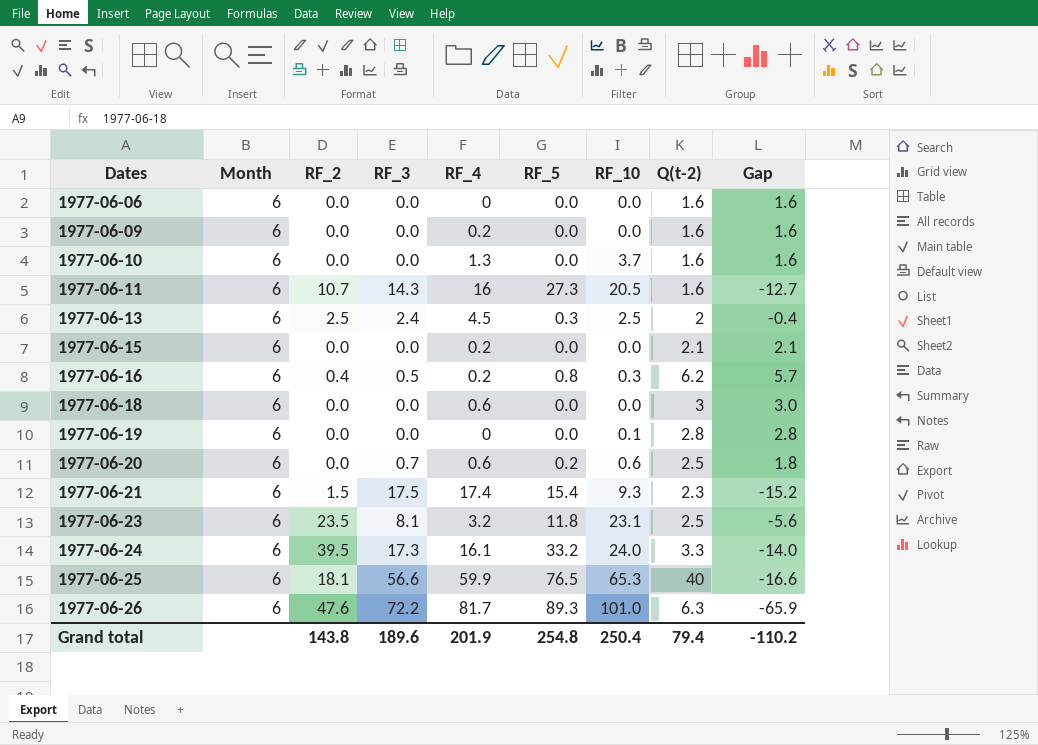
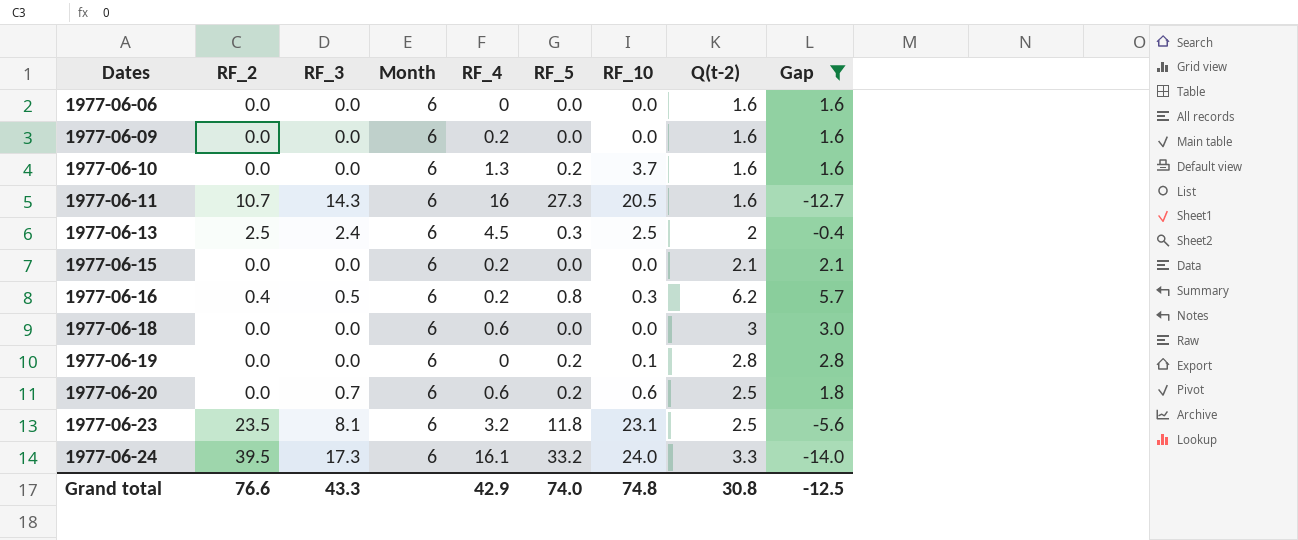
filter: none -> Gap >= -14.0
column Month | position: 2 -> 4
1977-06-10 | RF_5: 0.0 -> 0.2
1977-06-19 | RF_5: 0.0 -> 0.2
Grand total | RF_2: 143.8 -> 76.6
Grand total | RF_3: 189.6 -> 43.3
Grand total | RF_4: 201.9 -> 42.9
Grand total | RF_5: 254.8 -> 74.0
Grand total | RF_10: 250.4 -> 74.8
Grand total | Q(t-2): 79.4 -> 30.8
Grand total | Gap: -110.2 -> -12.5

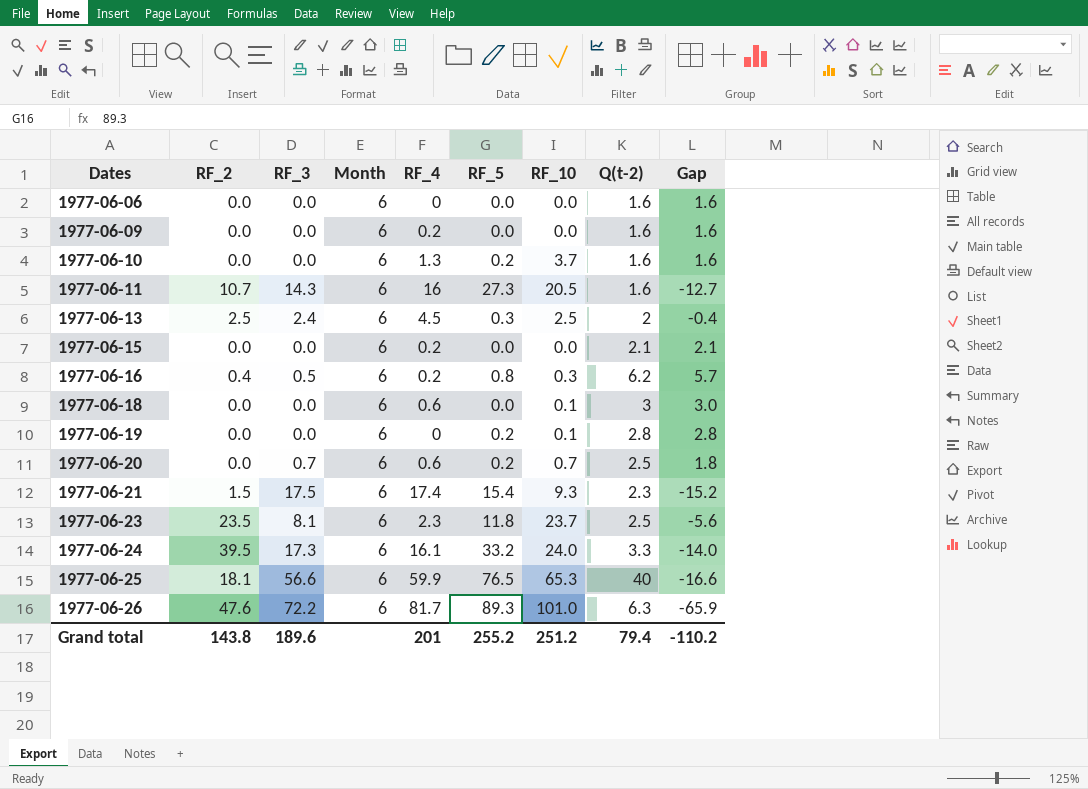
filter: Gap >= -14.0 -> none
1977-06-18 | RF_10: 0.0 -> 0.1
1977-06-20 | RF_10: 0.6 -> 0.7
1977-06-23 | RF_4: 3.2 -> 2.3
1977-06-23 | RF_10: 23.1 -> 23.7
Grand total | RF_2: 76.6 -> 143.8
Grand total | RF_3: 43.3 -> 189.6
Grand total | RF_4: 42.9 -> 201
Grand total | RF_5: 74.0 -> 255.2
Grand total | RF_10: 74.8 -> 251.2
Grand total | Q(t-2): 30.8 -> 79.4
Grand total | Gap: -12.5 -> -110.2

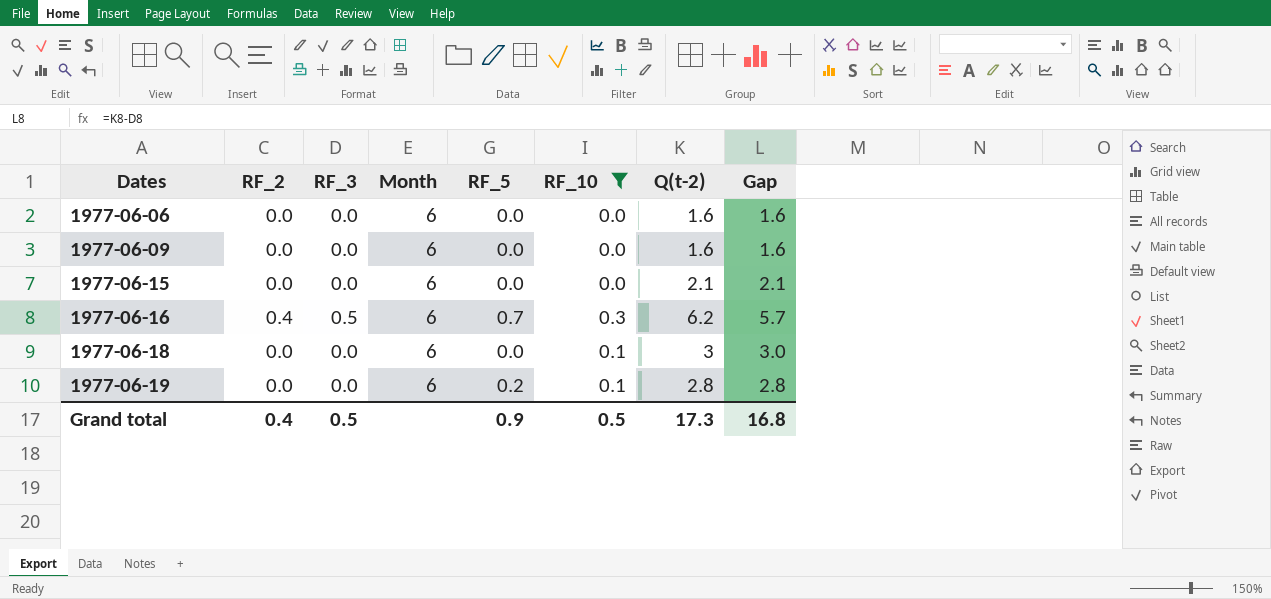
filter: none -> RF_10 <= 0.3
column RF_4 | position: 5 -> none
1977-06-16 | RF_5: 0.8 -> 0.7
Grand total | RF_2: 143.8 -> 0.4
Grand total | RF_3: 189.6 -> 0.5
Grand total | RF_5: 255.2 -> 0.9
Grand total | RF_10: 251.2 -> 0.5
Grand total | Q(t-2): 79.4 -> 17.3
Grand total | Gap: -110.2 -> 16.8

